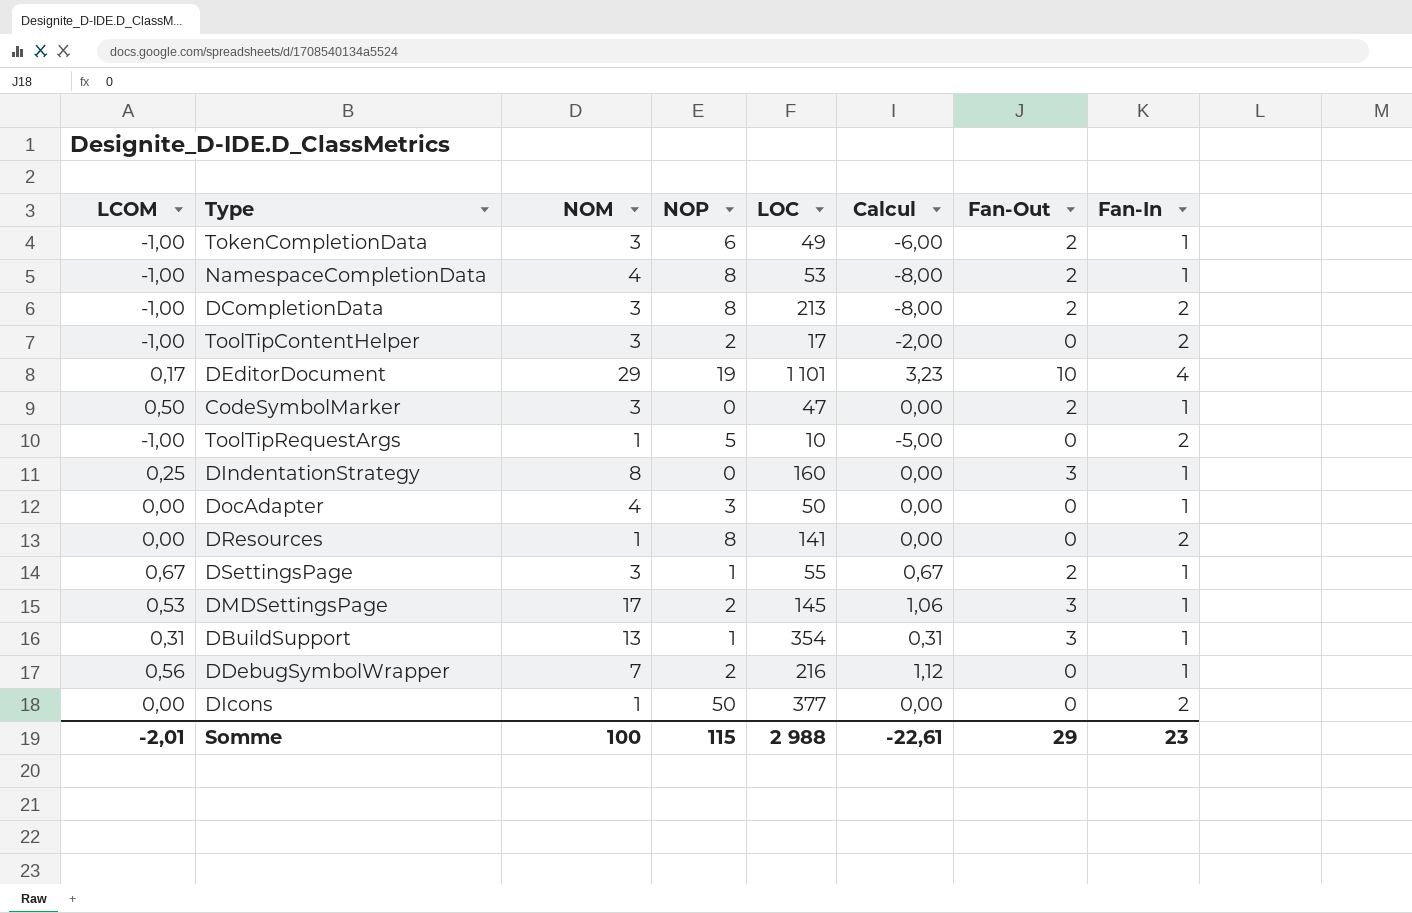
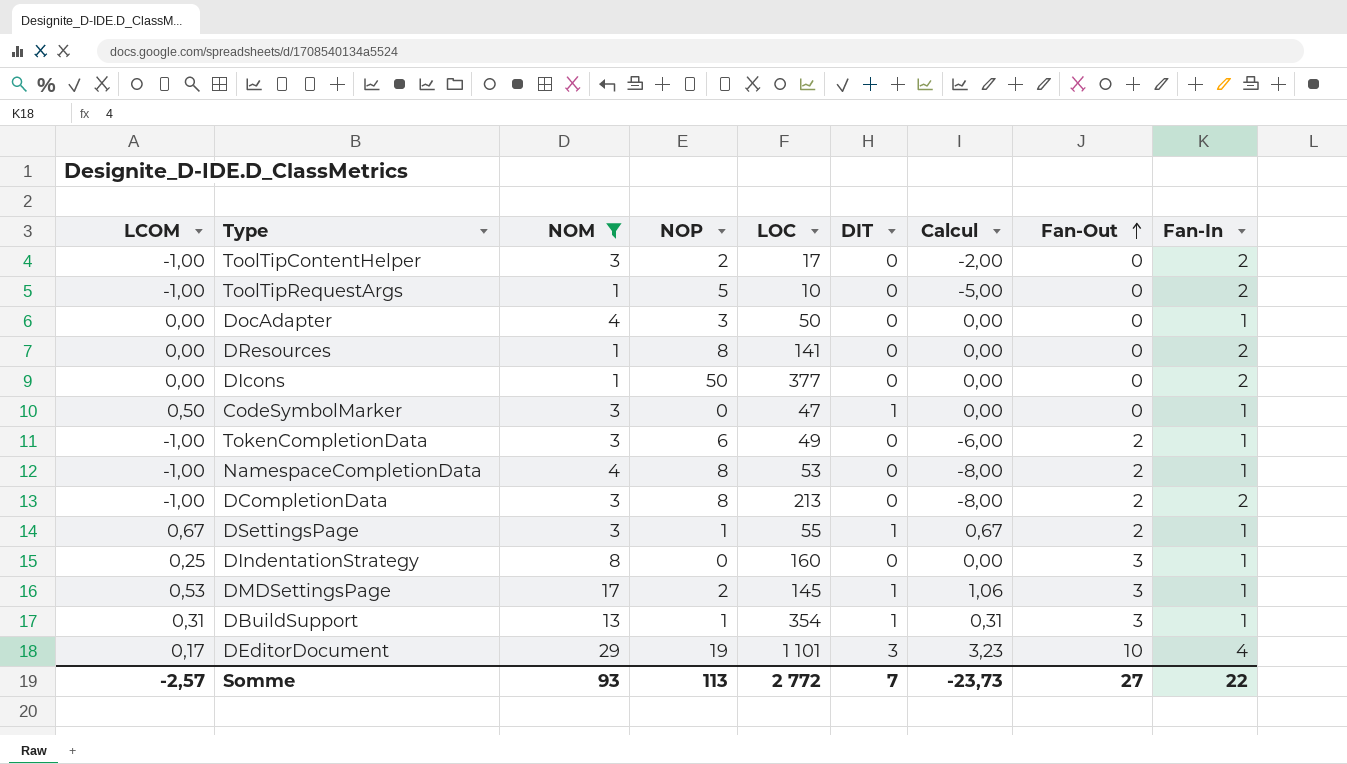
filter: none -> NOM != 7
row order: none -> Fan-Out ascending
column DIT | position: none -> 6
CodeSymbolMarker | Fan-Out: 2 -> 0
Somme | LCOM: -2,01 -> -2,57
Somme | NOM: 100 -> 93
Somme | NOP: 115 -> 113
Somme | LOC: 2 988 -> 2 772
Somme | Calcul: -22,61 -> -23,73
Somme | Fan-Out: 29 -> 27
Somme | Fan-In: 23 -> 22

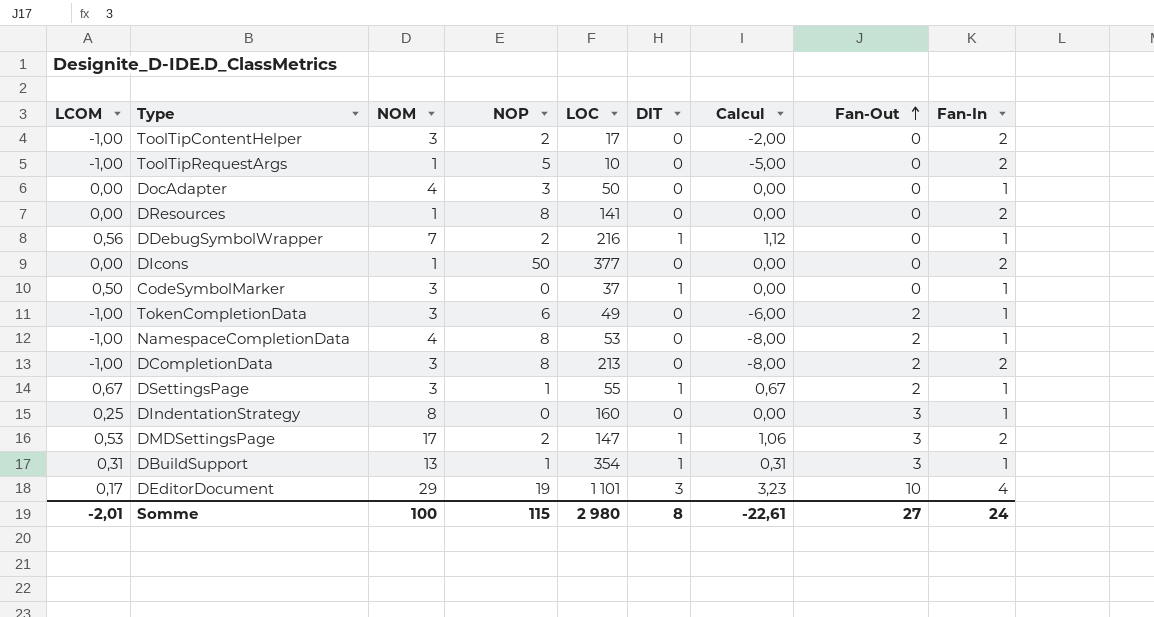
filter: NOM != 7 -> none
CodeSymbolMarker | LOC: 47 -> 37
DMDSettingsPage | LOC: 145 -> 147
DMDSettingsPage | Fan-In: 1 -> 2
Somme | LCOM: -2,57 -> -2,01
Somme | NOM: 93 -> 100
Somme | NOP: 113 -> 115
Somme | LOC: 2 772 -> 2 980
Somme | DIT: 7 -> 8
Somme | Calcul: -23,73 -> -22,61
Somme | Fan-In: 22 -> 24

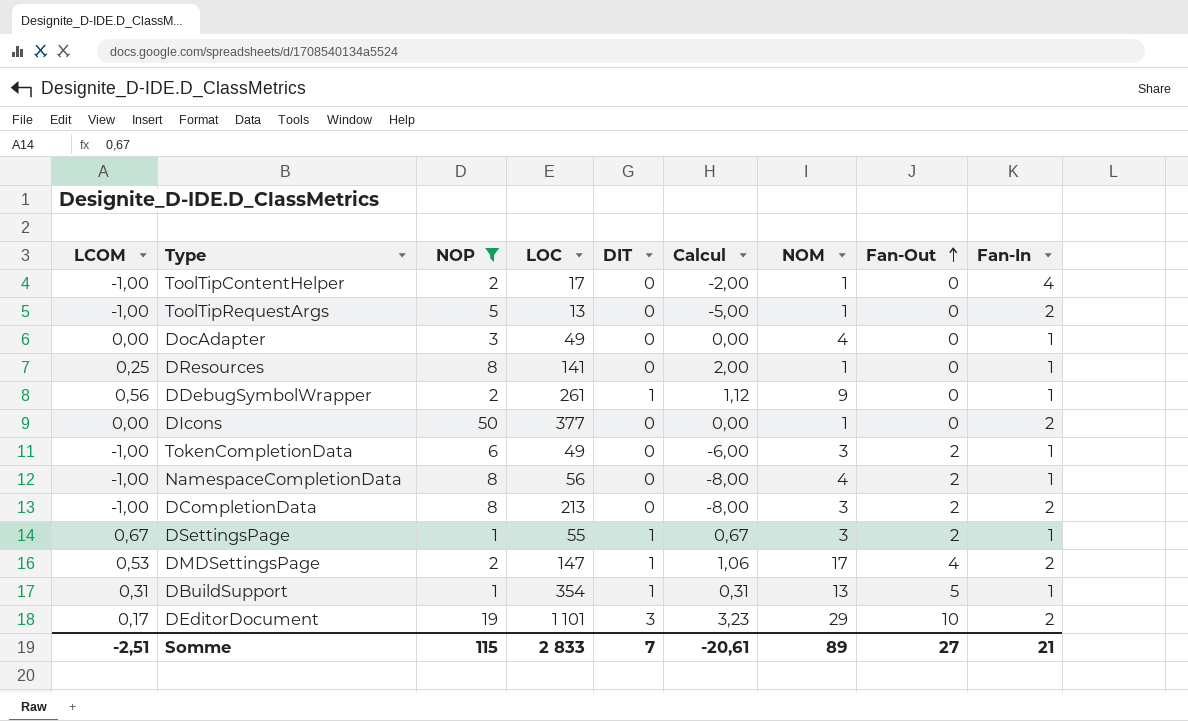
filter: none -> NOP != 0
column NOM | position: 3 -> 7
ToolTipContentHelper | NOM: 3 -> 1
ToolTipContentHelper | Fan-In: 2 -> 4
ToolTipRequestArgs | LOC: 10 -> 13
DocAdapter | LOC: 50 -> 49
DResources | LCOM: 0,00 -> 0,25
DResources | Calcul: 0,00 -> 2,00
DResources | Fan-In: 2 -> 1
DDebugSymbolWrapper | LOC: 216 -> 261
DDebugSymbolWrapper | NOM: 7 -> 9
NamespaceCompletionData | LOC: 53 -> 56
DMDSettingsPage | Fan-Out: 3 -> 4
DBuildSupport | Fan-Out: 3 -> 5
DEditorDocument | Fan-In: 4 -> 2
Somme | LCOM: -2,01 -> -2,51
Somme | LOC: 2 980 -> 2 833
Somme | DIT: 8 -> 7
Somme | Calcul: -22,61 -> -20,61
Somme | NOM: 100 -> 89
Somme | Fan-In: 24 -> 21

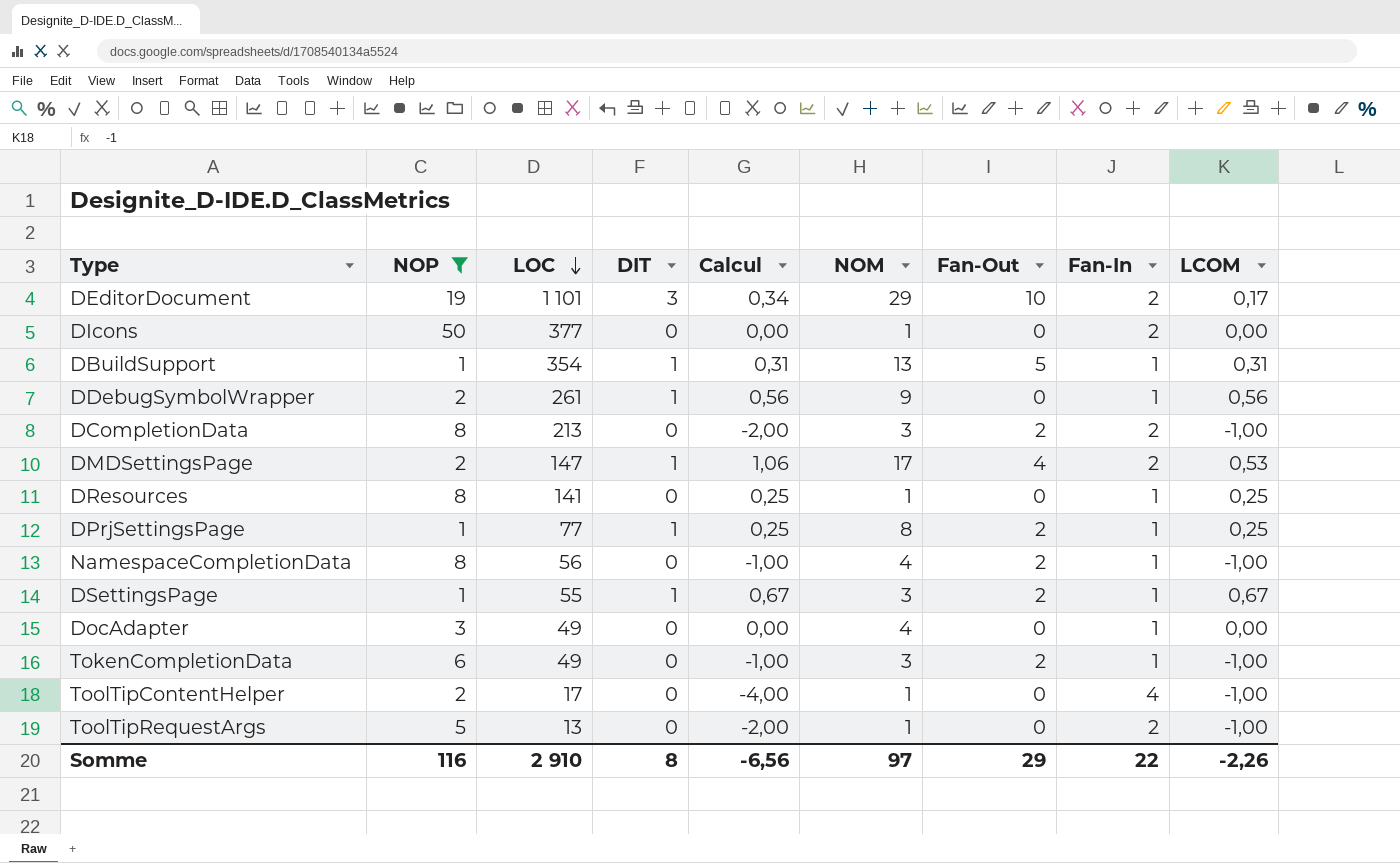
row order: Fan-Out ascending -> LOC descending
column Calcul | formula: [LCOM] * [NOP] -> [Fan-In] * [LCOM]
column LCOM | position: 1 -> 9
row DPrjSettingsPage: none -> 1 | 77 | 1 | 0,25 | 8 | 2 | 1 | 0,25
Somme | NOP: 115 -> 116
Somme | LOC: 2 833 -> 2 910
Somme | DIT: 7 -> 8
Somme | Calcul: -20,61 -> -6,56
Somme | NOM: 89 -> 97
Somme | Fan-Out: 27 -> 29
Somme | Fan-In: 21 -> 22
Somme | LCOM: -2,51 -> -2,26

